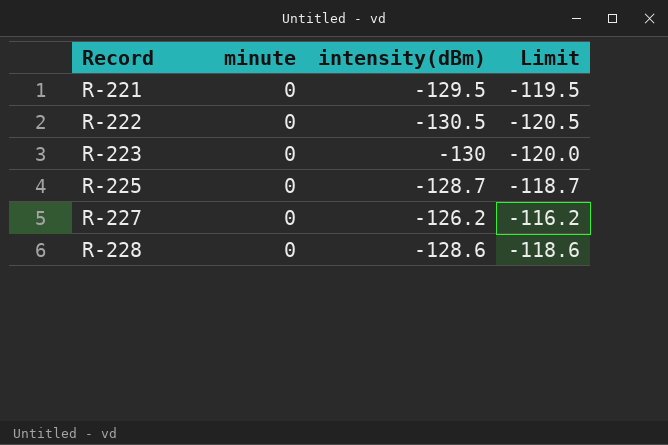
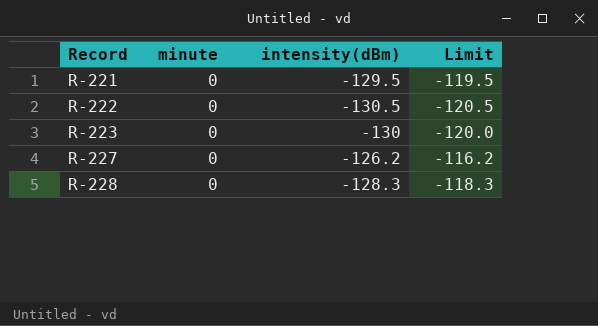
row R-225: 0 | -128.7 | -118.7 -> none
R-228 | intensity(dBm): -128.6 -> -128.3
R-228 | Limit: -118.6 -> -118.3

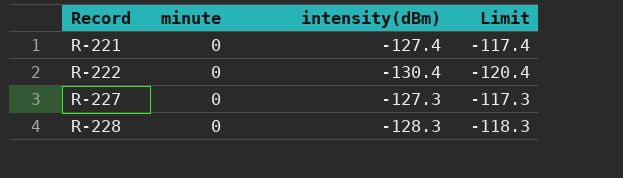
row R-223: 0 | -130 | -120.0 -> none
R-221 | intensity(dBm): -129.5 -> -127.4
R-221 | Limit: -119.5 -> -117.4
R-222 | intensity(dBm): -130.5 -> -130.4
R-222 | Limit: -120.5 -> -120.4
R-227 | intensity(dBm): -126.2 -> -127.3
R-227 | Limit: -116.2 -> -117.3

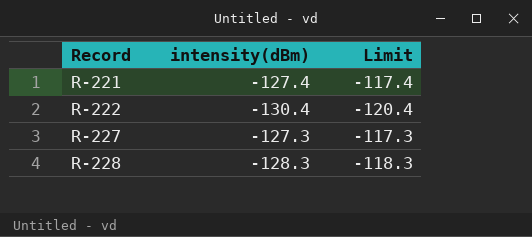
column minute | position: 2 -> none

